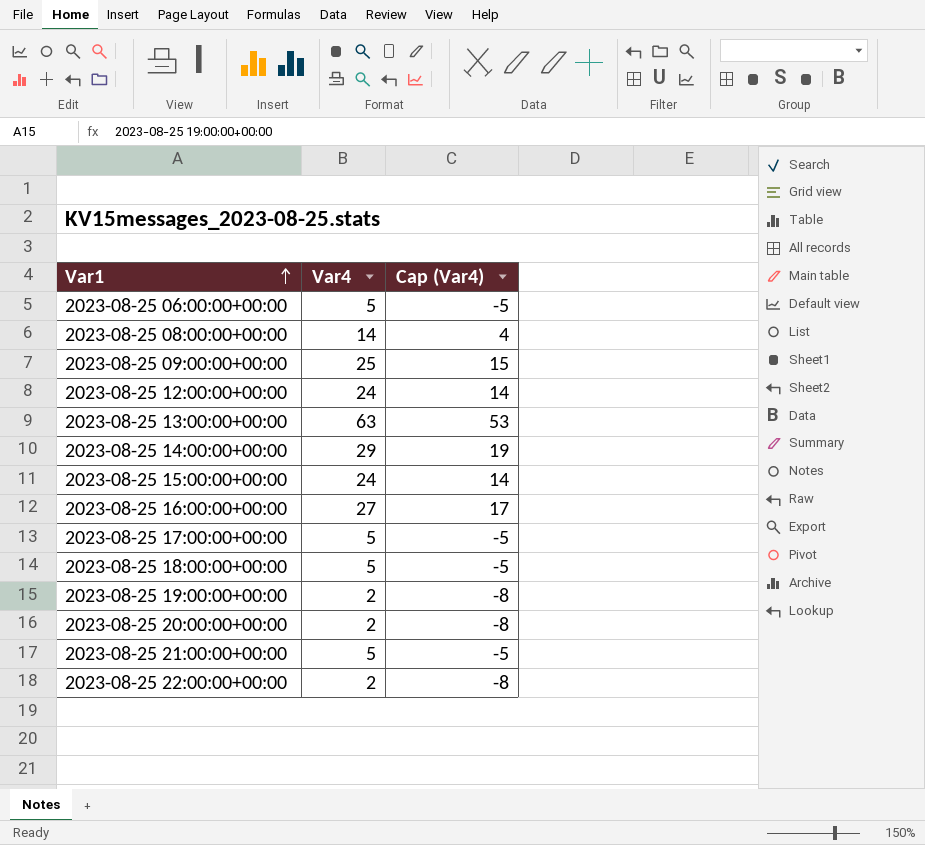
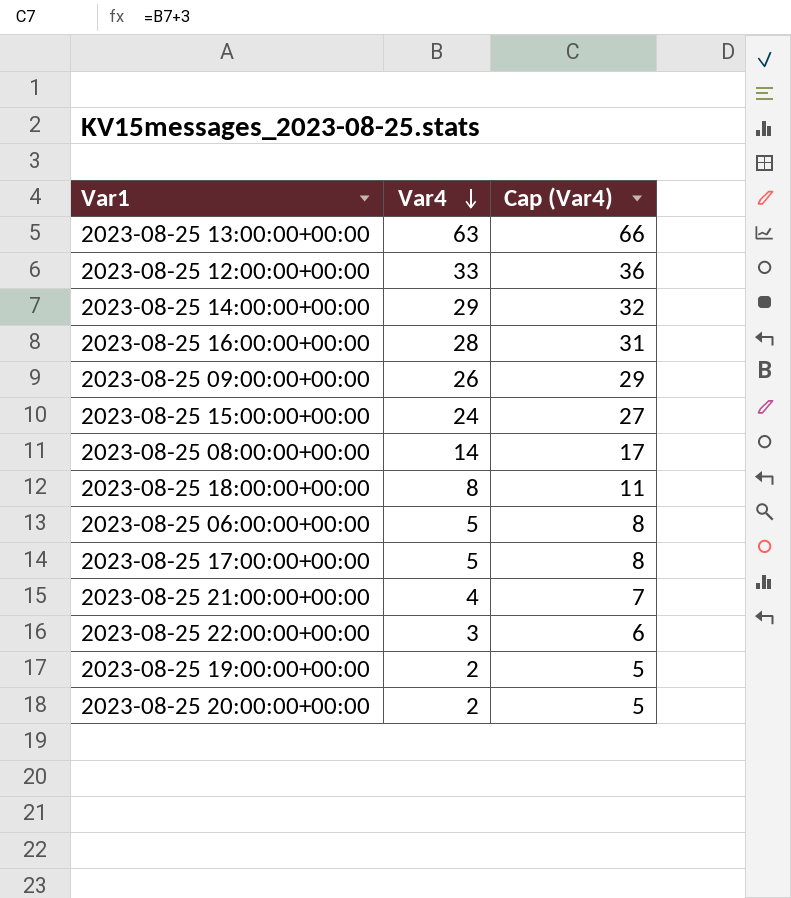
row order: Var1 ascending -> Var4 descending
column Cap (Var4) | formula: [Var4] - 10 -> [Var4] + 3
2023-08-25 12:00:00+00:00 | Var4: 24 -> 33
2023-08-25 16:00:00+00:00 | Var4: 27 -> 28
2023-08-25 09:00:00+00:00 | Var4: 25 -> 26
2023-08-25 18:00:00+00:00 | Var4: 5 -> 8
2023-08-25 21:00:00+00:00 | Var4: 5 -> 4
2023-08-25 22:00:00+00:00 | Var4: 2 -> 3

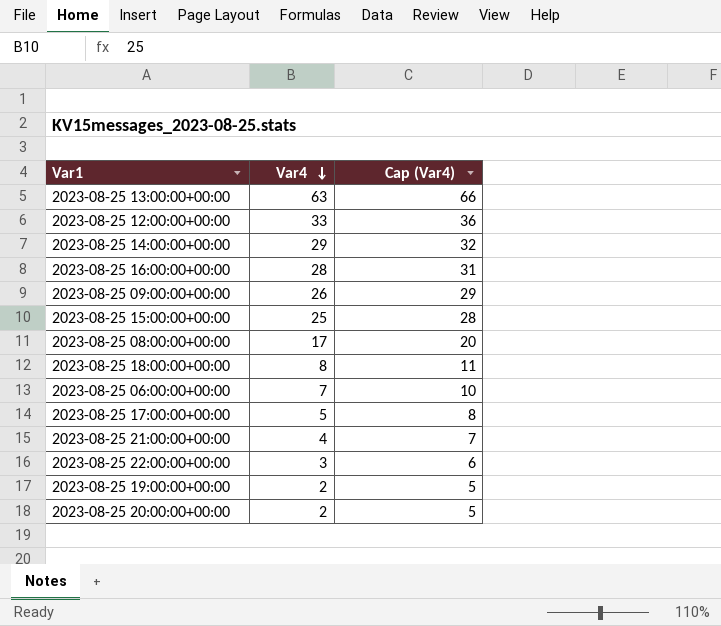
2023-08-25 15:00:00+00:00 | Var4: 24 -> 25
2023-08-25 15:00:00+00:00 | Cap (Var4): 27 -> 28
2023-08-25 08:00:00+00:00 | Var4: 14 -> 17
2023-08-25 08:00:00+00:00 | Cap (Var4): 17 -> 20
2023-08-25 06:00:00+00:00 | Var4: 5 -> 7
2023-08-25 06:00:00+00:00 | Cap (Var4): 8 -> 10

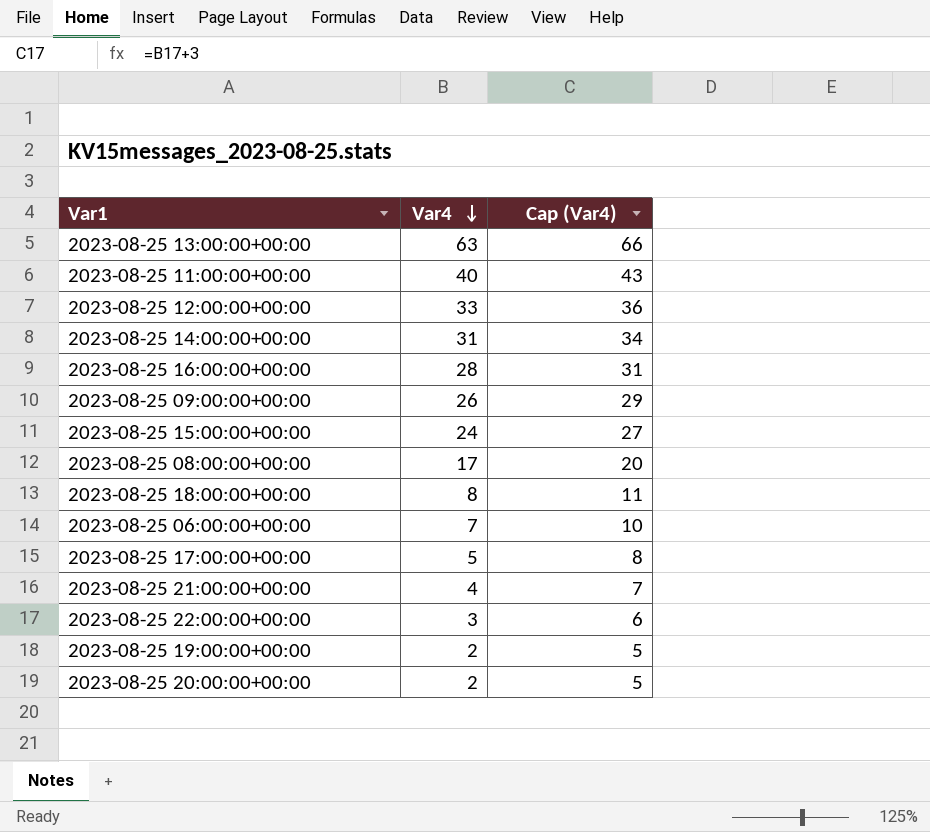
row 2023-08-25 11:00:00+00:00: none -> 40 | 43
2023-08-25 14:00:00+00:00 | Var4: 29 -> 31
2023-08-25 14:00:00+00:00 | Cap (Var4): 32 -> 34
2023-08-25 15:00:00+00:00 | Var4: 25 -> 24
2023-08-25 15:00:00+00:00 | Cap (Var4): 28 -> 27

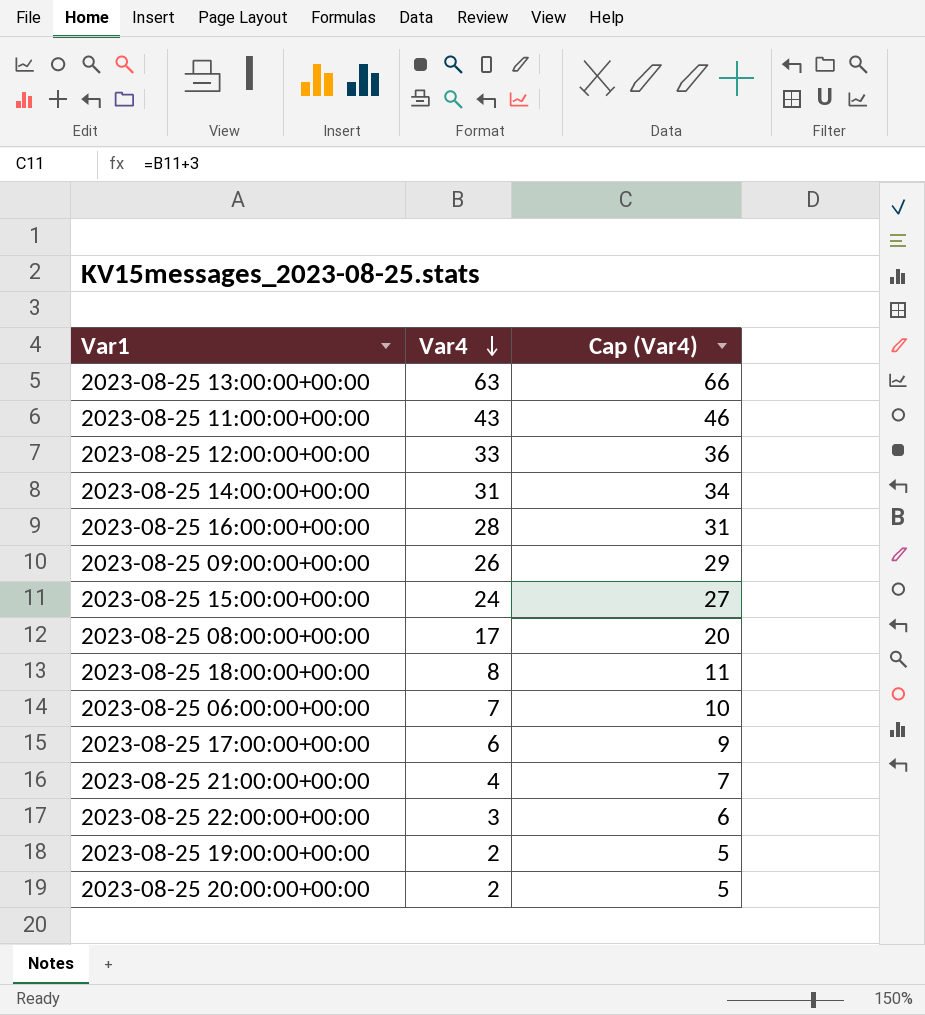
2023-08-25 11:00:00+00:00 | Var4: 40 -> 43
2023-08-25 11:00:00+00:00 | Cap (Var4): 43 -> 46
2023-08-25 17:00:00+00:00 | Var4: 5 -> 6
2023-08-25 17:00:00+00:00 | Cap (Var4): 8 -> 9

